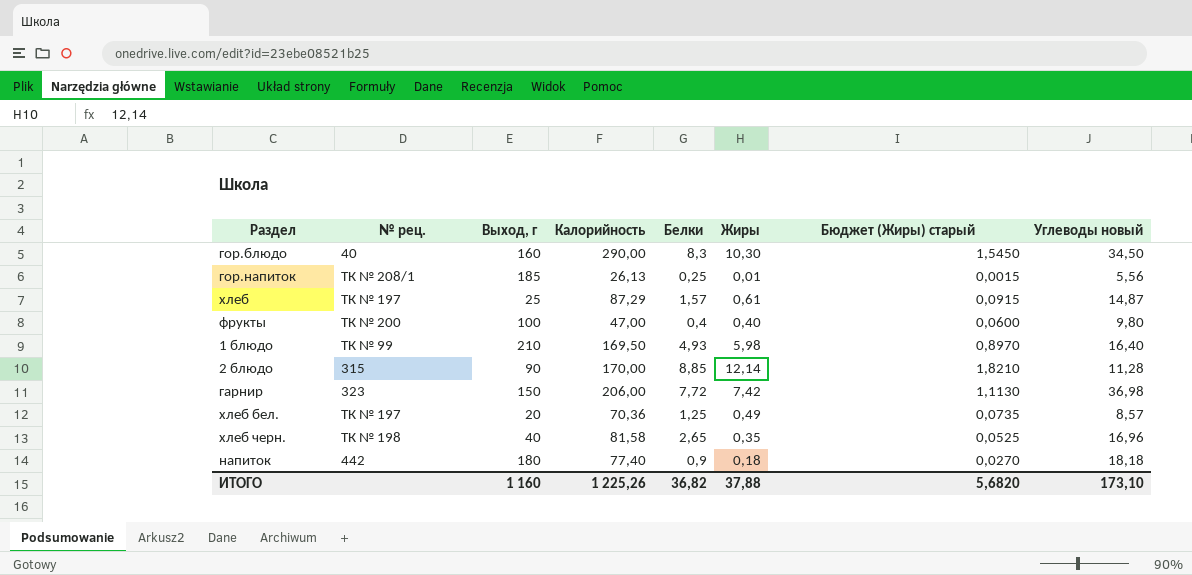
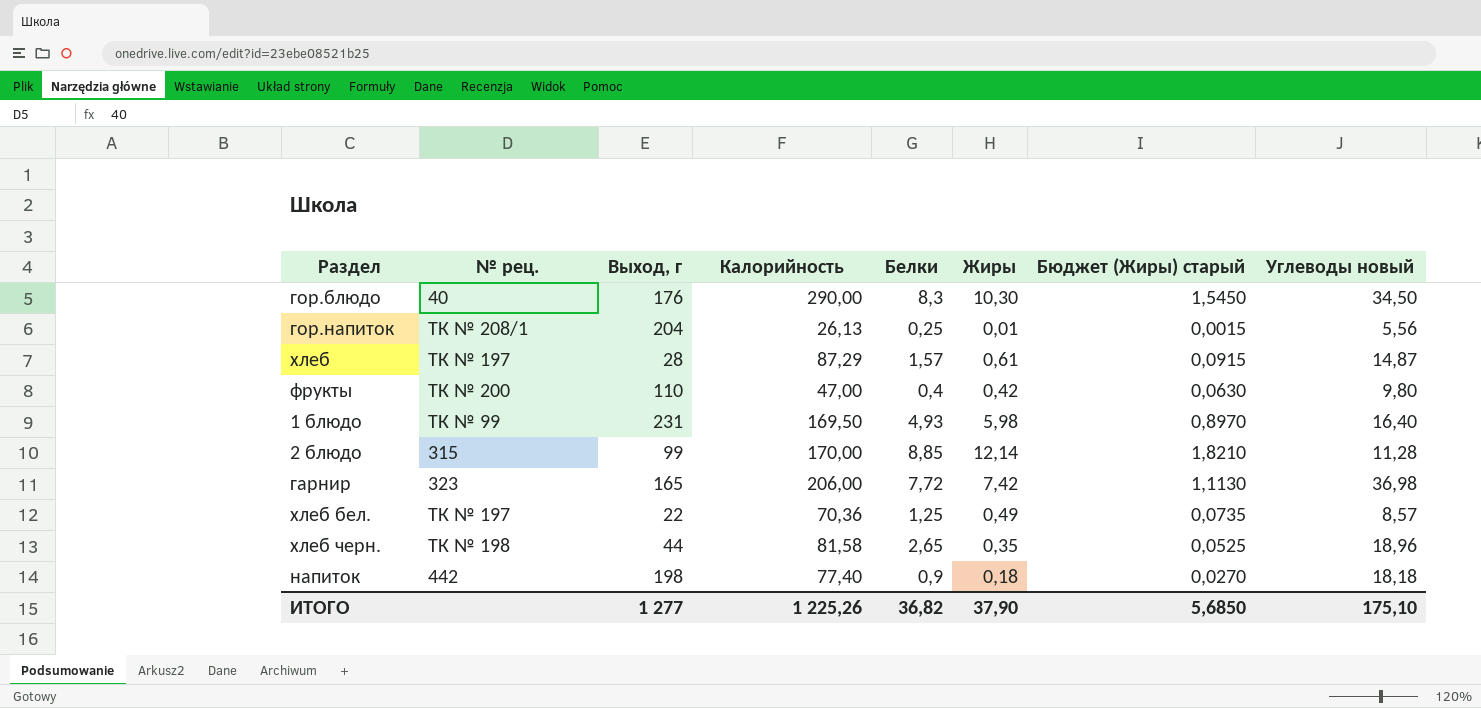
гор.блюдо | Выход, г: 160 -> 176
гор.напиток | Выход, г: 185 -> 204
хлеб | Выход, г: 25 -> 28
фрукты | Выход, г: 100 -> 110
фрукты | Жиры: 0,40 -> 0,42
фрукты | Бюджет (Жиры) старый: 0,0600 -> 0,0630
1 блюдо | Выход, г: 210 -> 231
2 блюдо | Выход, г: 90 -> 99
гарнир | Выход, г: 150 -> 165
хлеб бел. | Выход, г: 20 -> 22
хлеб черн. | Выход, г: 40 -> 44
хлеб черн. | Углеводы новый: 16,96 -> 18,96
напиток | Выход, г: 180 -> 198
ИТОГО | Выход, г: 1 160 -> 1 277
ИТОГО | Жиры: 37,88 -> 37,90
ИТОГО | Бюджет (Жиры) старый: 5,6820 -> 5,6850
ИТОГО | Углеводы новый: 173,10 -> 175,10

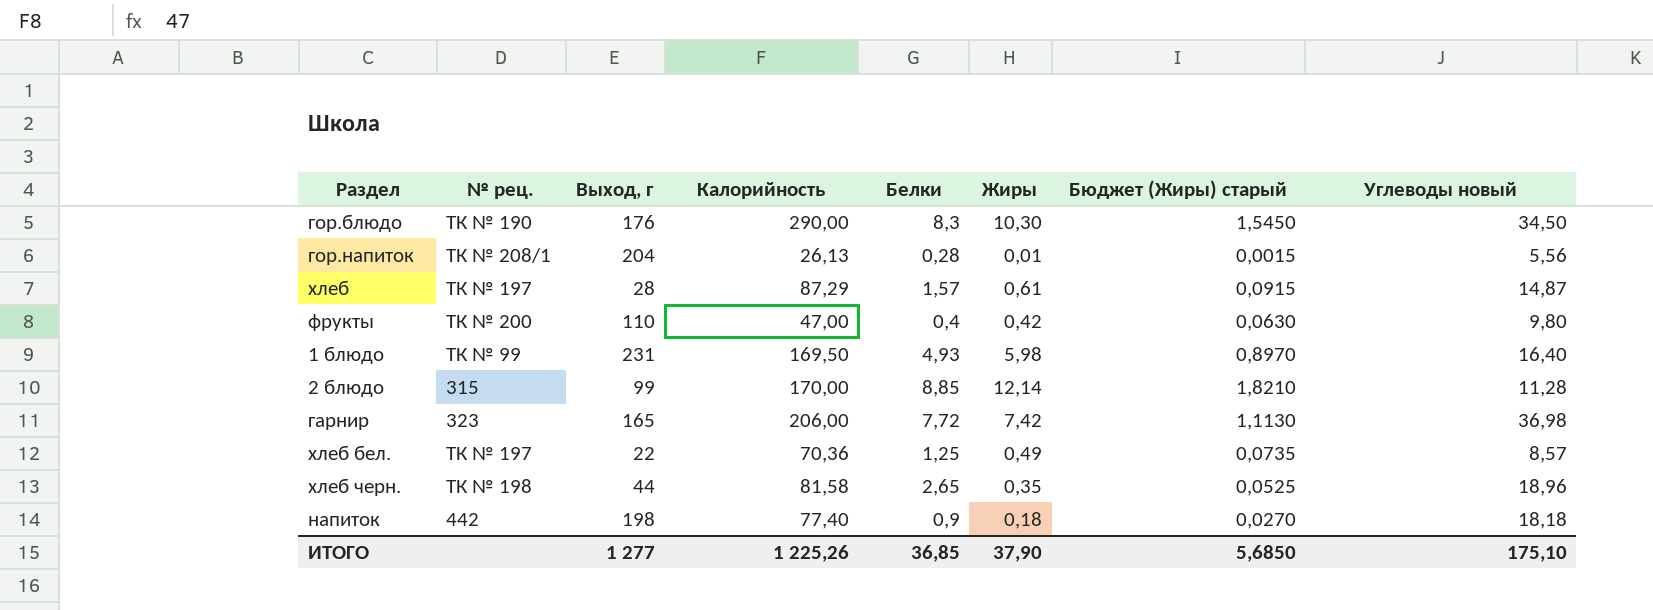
гор.блюдо | № рец.: 40 -> ТК № 190
гор.напиток | Белки: 0,25 -> 0,28
ИТОГО | Белки: 36,82 -> 36,85

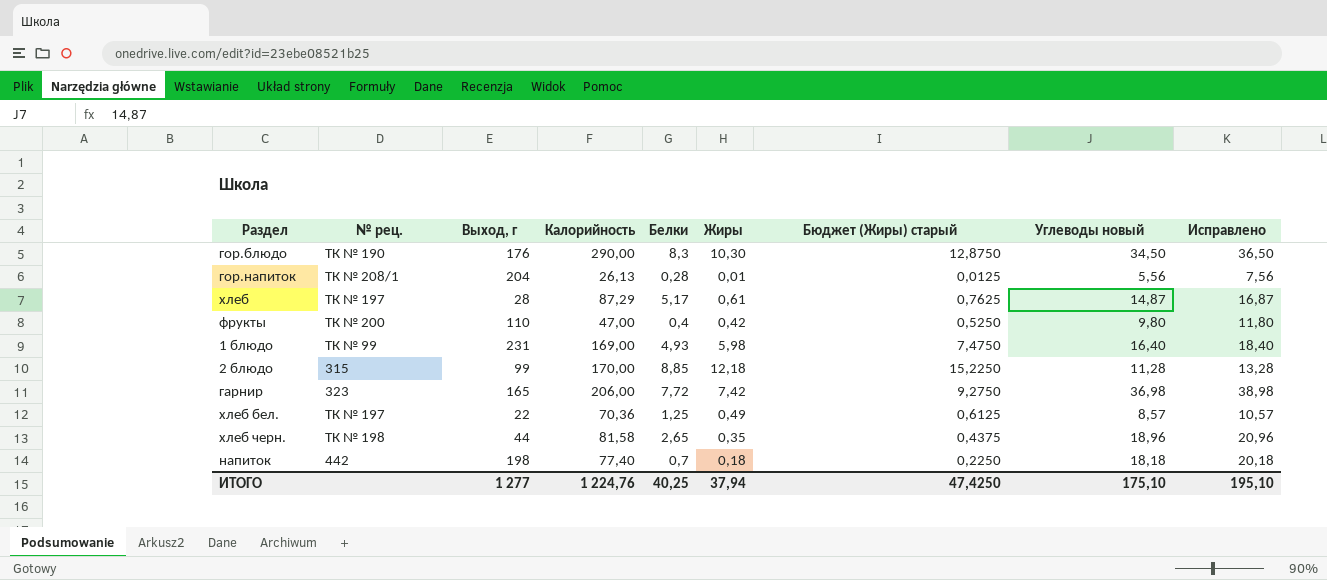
column Бюджет (Жиры) старый | formula: [Жиры] * 0,15 -> [Жиры] * 1,25
column Исправлено | formula: none -> [Углеводы новый] + 2
хлеб | Белки: 1,57 -> 5,17
1 блюдо | Калорийность: 169,50 -> 169,00
2 блюдо | Жиры: 12,14 -> 12,18
напиток | Белки: 0,9 -> 0,7
ИТОГО | Калорийность: 1 225,26 -> 1 224,76
ИТОГО | Белки: 36,85 -> 40,25
ИТОГО | Жиры: 37,90 -> 37,94
ИТОГО | Бюджет (Жиры) старый: 5,6850 -> 47,4250

